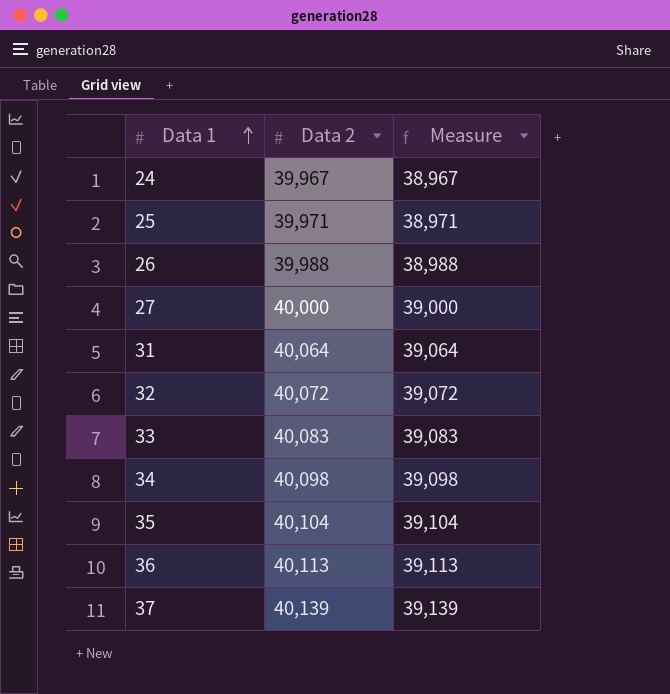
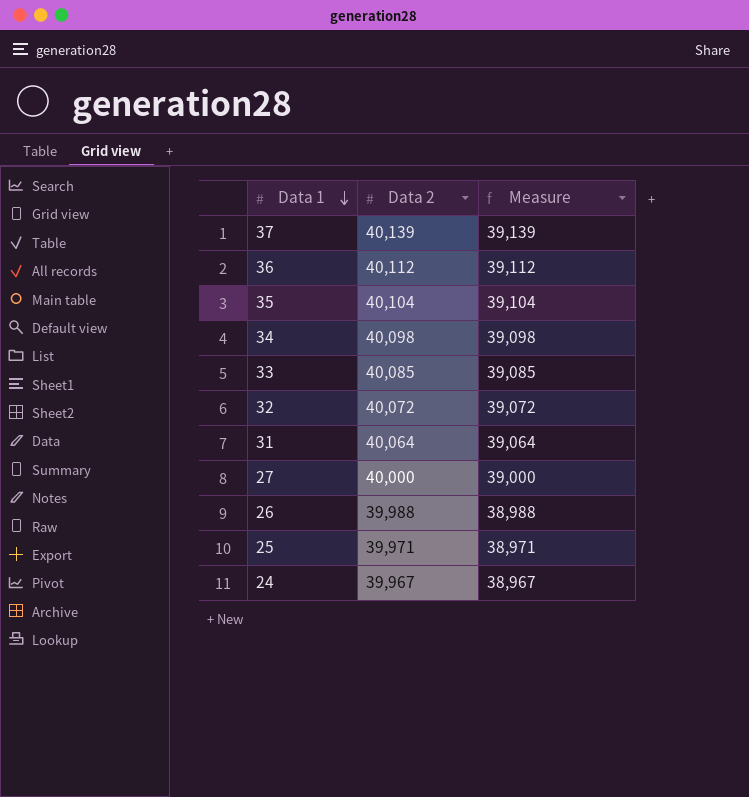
row order: Data 1 ascending -> Data 1 descending
36 | Data 2: 40,113 -> 40,112
36 | Measure: 39,113 -> 39,112
33 | Data 2: 40,083 -> 40,085
33 | Measure: 39,083 -> 39,085

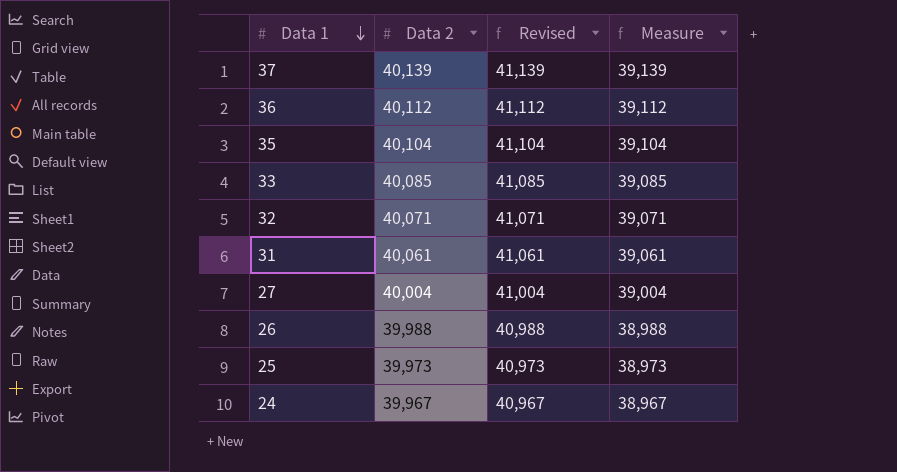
column Revised | formula: none -> [Data 2] + 1000
row 34: 40,098 | 39,098 -> none
32 | Data 2: 40,072 -> 40,071
32 | Measure: 39,072 -> 39,071
31 | Data 2: 40,064 -> 40,061
31 | Measure: 39,064 -> 39,061
27 | Data 2: 40,000 -> 40,004
27 | Measure: 39,000 -> 39,004
25 | Data 2: 39,971 -> 39,973
25 | Measure: 38,971 -> 38,973

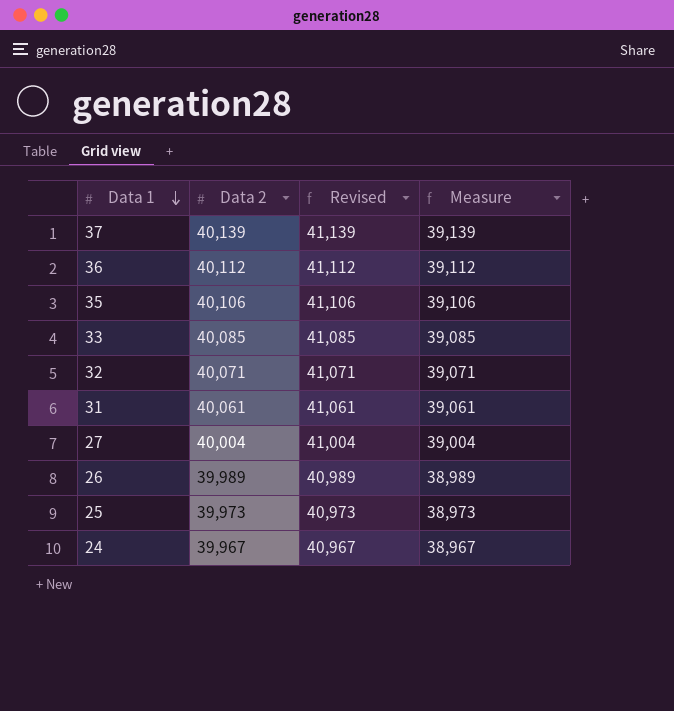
35 | Data 2: 40,104 -> 40,106
35 | Revised: 41,104 -> 41,106
35 | Measure: 39,104 -> 39,106
26 | Data 2: 39,988 -> 39,989
26 | Revised: 40,988 -> 40,989
26 | Measure: 38,988 -> 38,989

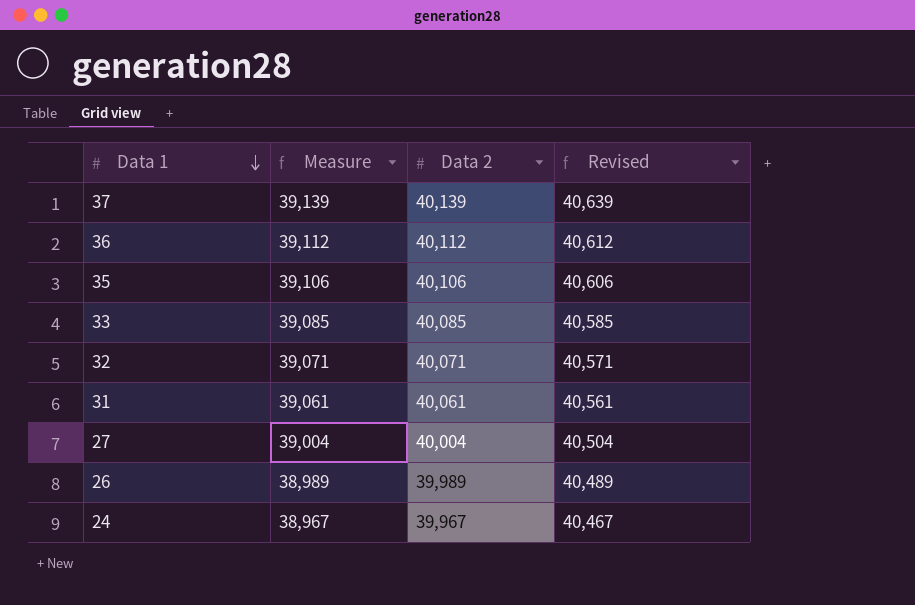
column Measure | position: 4 -> 2
column Revised | formula: [Data 2] + 1000 -> [Data 2] + 500
row 25: 39,973 | 40,973 | 38,973 -> none

